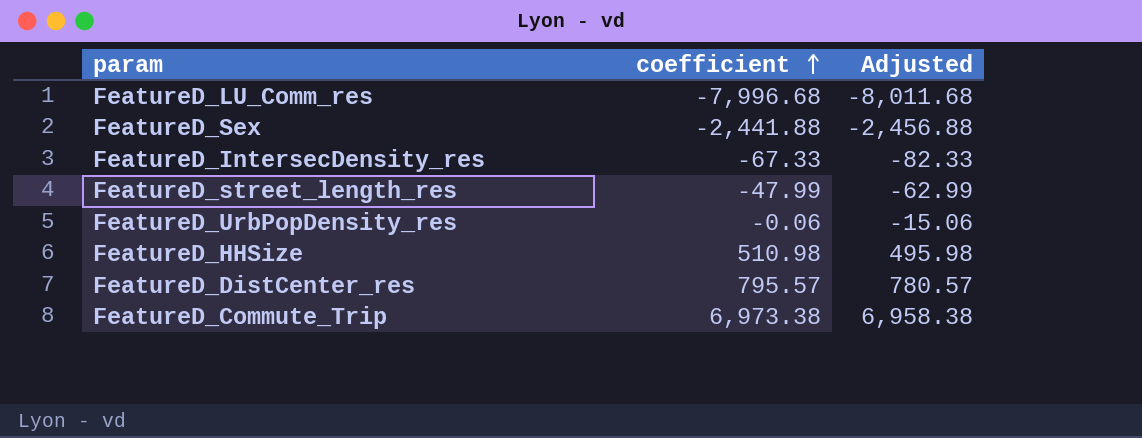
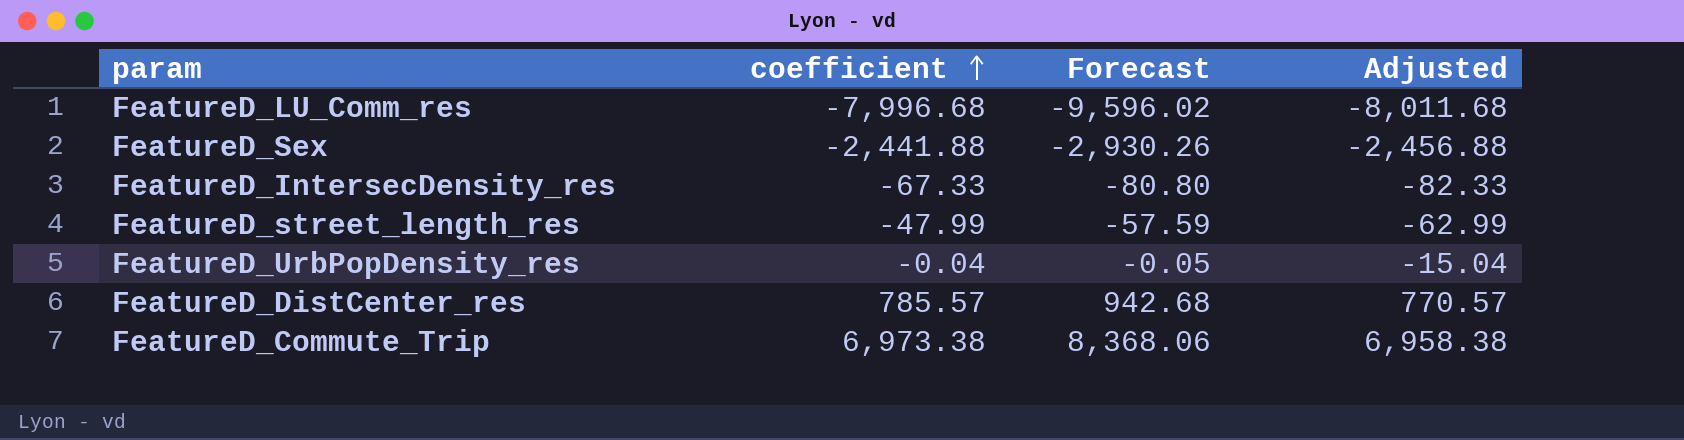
column Forecast | formula: none -> [coefficient] * 1.2
row FeatureD_HHSize: 510.98 | 495.98 -> none
FeatureD_UrbPopDensity_res | coefficient: -0.06 -> -0.04
FeatureD_UrbPopDensity_res | Adjusted: -15.06 -> -15.04
FeatureD_DistCenter_res | coefficient: 795.57 -> 785.57
FeatureD_DistCenter_res | Adjusted: 780.57 -> 770.57

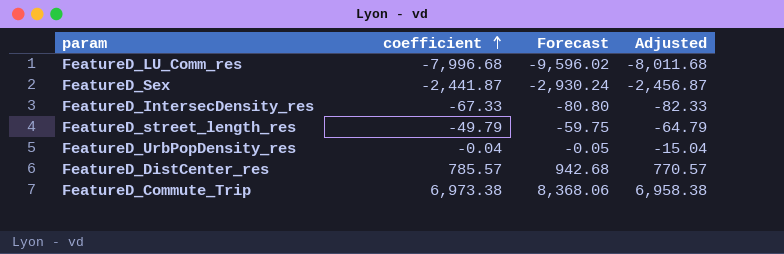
FeatureD_Sex | coefficient: -2,441.88 -> -2,441.87
FeatureD_Sex | Forecast: -2,930.26 -> -2,930.24
FeatureD_Sex | Adjusted: -2,456.88 -> -2,456.87
FeatureD_street_length_res | coefficient: -47.99 -> -49.79
FeatureD_street_length_res | Forecast: -57.59 -> -59.75
FeatureD_street_length_res | Adjusted: -62.99 -> -64.79

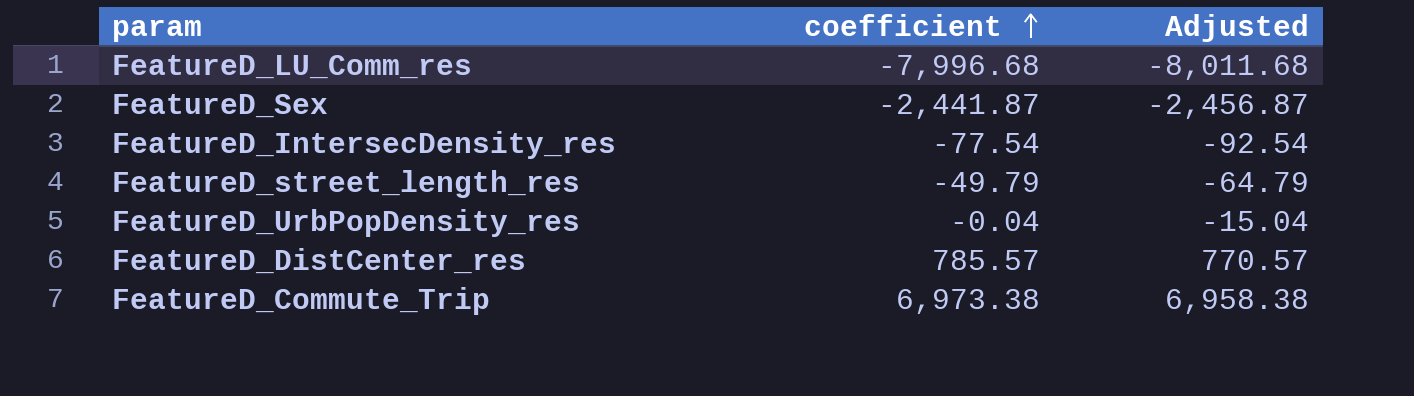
column Forecast | formula: [coefficient] * 1.2 -> none
FeatureD_IntersecDensity_res | coefficient: -67.33 -> -77.54
FeatureD_IntersecDensity_res | Adjusted: -82.33 -> -92.54

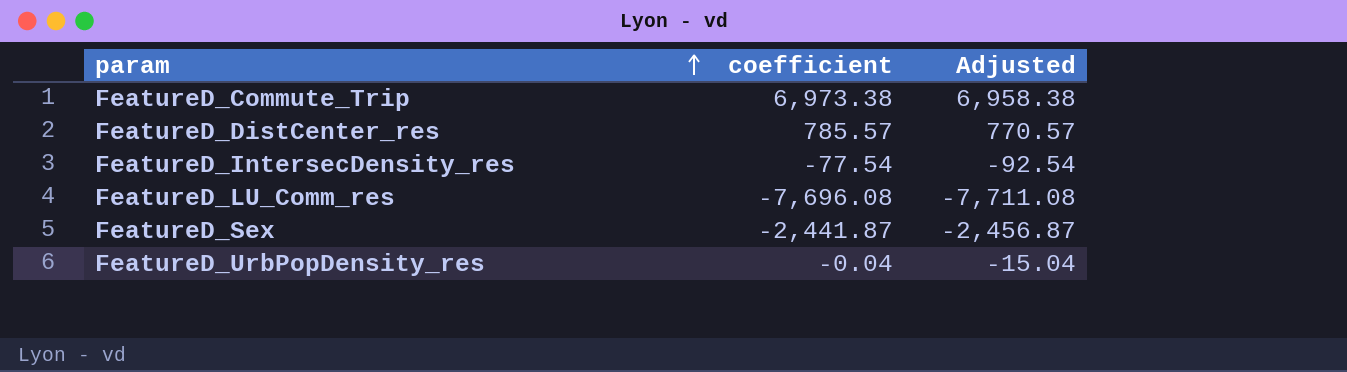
row order: coefficient ascending -> param ascending
row FeatureD_street_length_res: -49.79 | -64.79 -> none
FeatureD_LU_Comm_res | coefficient: -7,996.68 -> -7,696.08
FeatureD_LU_Comm_res | Adjusted: -8,011.68 -> -7,711.08

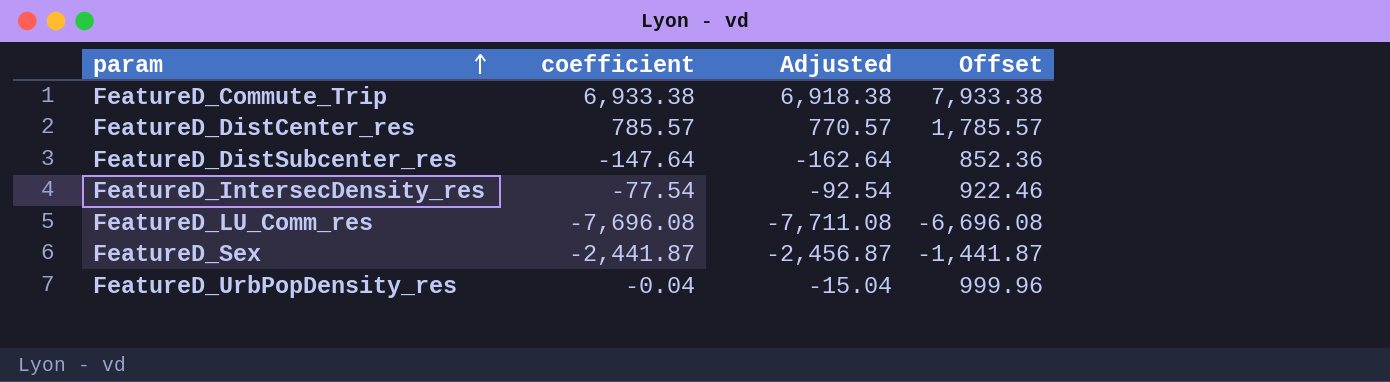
column Offset | formula: none -> [coefficient] + 1000
FeatureD_Commute_Trip | coefficient: 6,973.38 -> 6,933.38
FeatureD_Commute_Trip | Adjusted: 6,958.38 -> 6,918.38
row FeatureD_DistSubcenter_res: none -> -147.64 | -162.64 | 852.36

